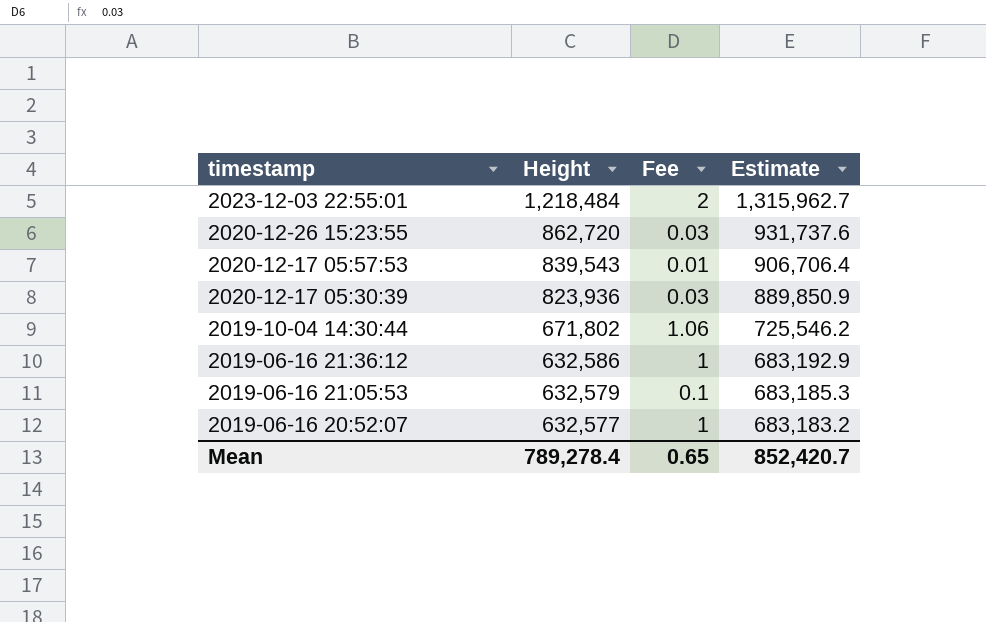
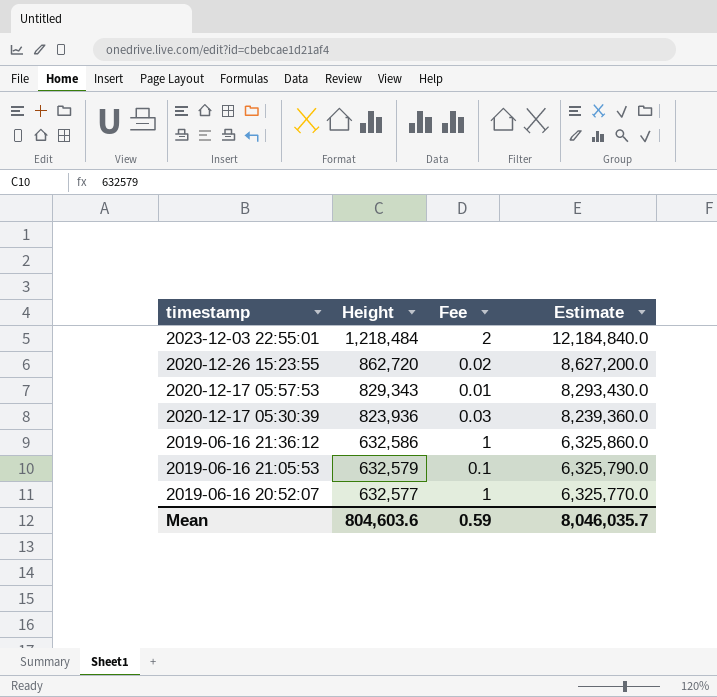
column Estimate | formula: [Height] * 1.08 -> [Height] * 10
row 2019-10-04 14:30:44: 671,802 | 1.06 | 725,546.2 -> none
2020-12-26 15:23:55 | Fee: 0.03 -> 0.02
2020-12-17 05:57:53 | Height: 839,543 -> 829,343
Mean | Height: 789,278.4 -> 804,603.6
Mean | Fee: 0.65 -> 0.59
Mean | Estimate: 852,420.7 -> 8,046,035.7

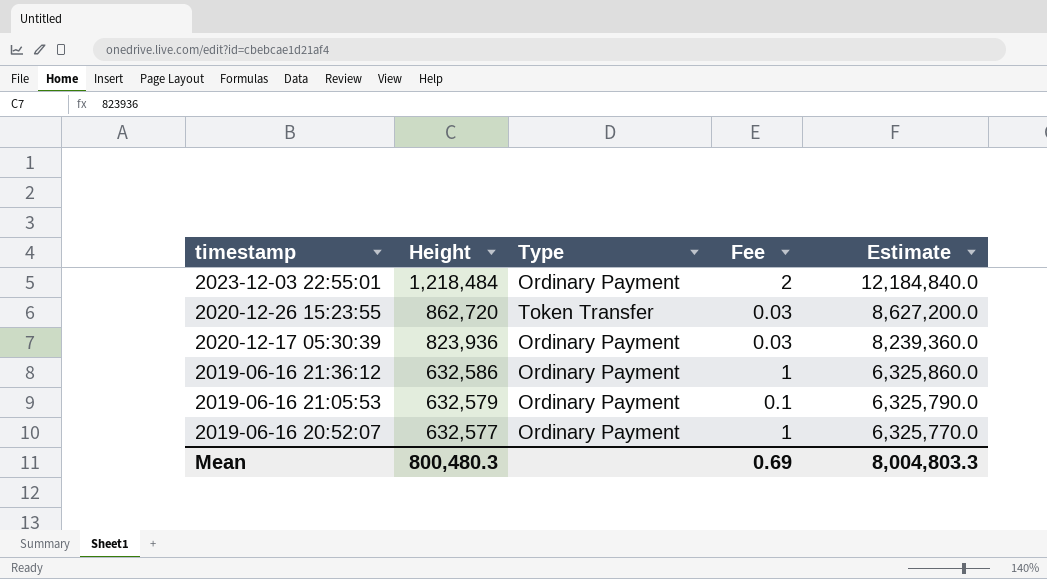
column Type | position: none -> 3
row 2020-12-17 05:57:53: 829,343 | 0.01 | 8,293,430.0 -> none
2020-12-26 15:23:55 | Fee: 0.02 -> 0.03
Mean | Height: 804,603.6 -> 800,480.3
Mean | Fee: 0.59 -> 0.69
Mean | Estimate: 8,046,035.7 -> 8,004,803.3

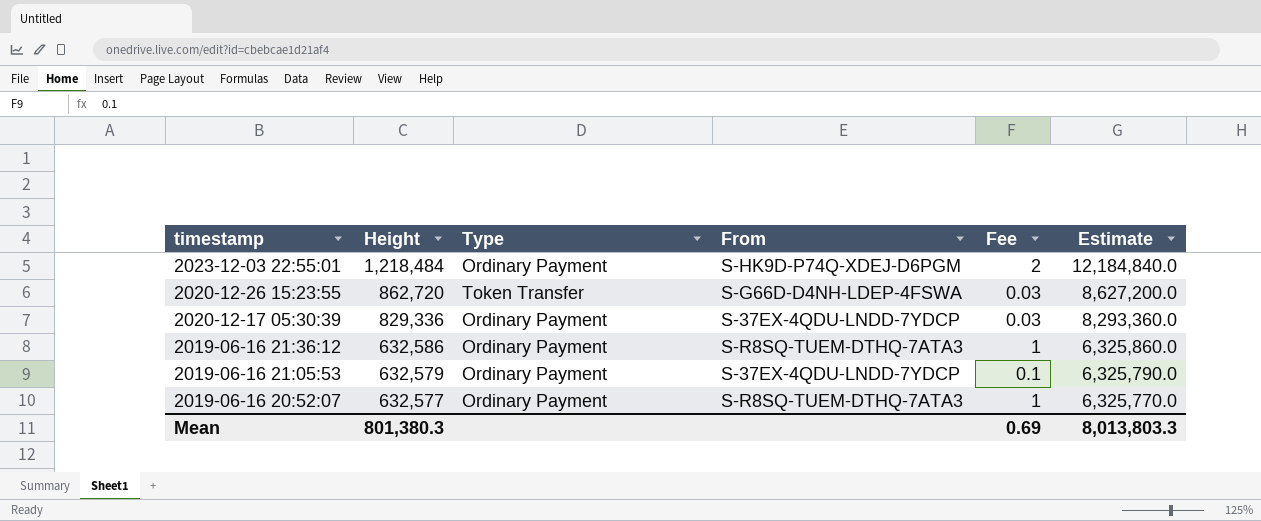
column From | position: none -> 4
2020-12-17 05:30:39 | Height: 823,936 -> 829,336
2020-12-17 05:30:39 | Estimate: 8,239,360.0 -> 8,293,360.0
Mean | Height: 800,480.3 -> 801,380.3
Mean | Estimate: 8,004,803.3 -> 8,013,803.3

